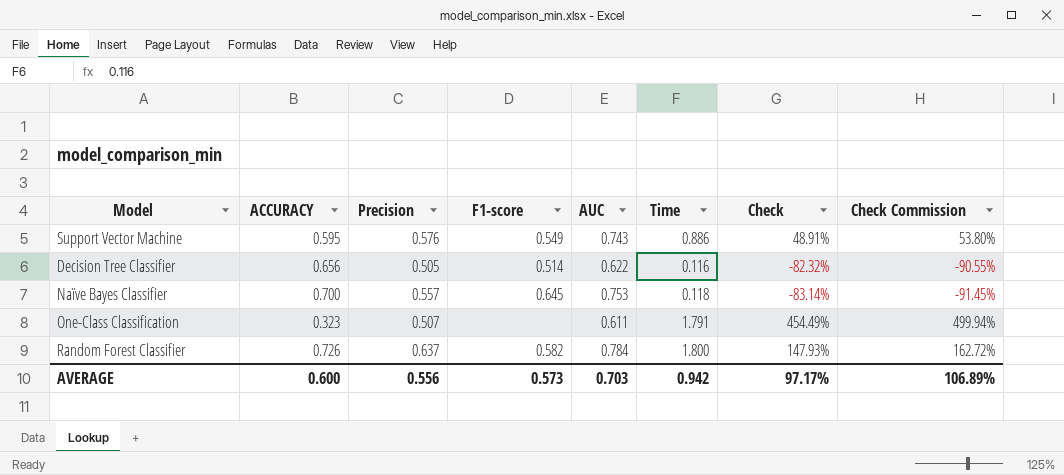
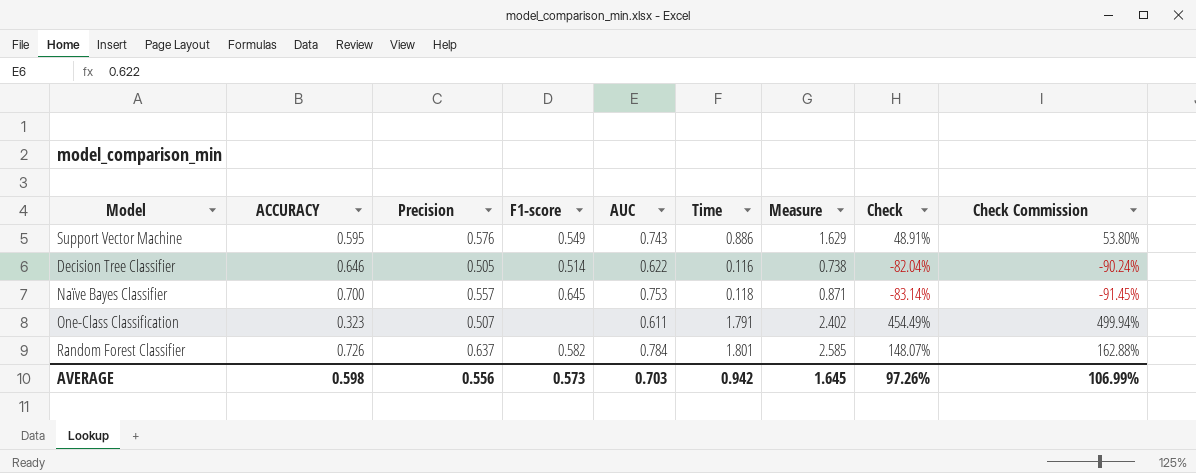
column Measure | formula: none -> [AUC] + [Time]
Decision Tree Classifier | ACCURACY: 0.656 -> 0.646
Decision Tree Classifier | Check: -82.32% -> -82.04%
Decision Tree Classifier | Check Commission: -90.55% -> -90.24%
Random Forest Classifier | Time: 1.800 -> 1.801
Random Forest Classifier | Check: 147.93% -> 148.07%
Random Forest Classifier | Check Commission: 162.72% -> 162.88%
AVERAGE | ACCURACY: 0.600 -> 0.598
AVERAGE | Check: 97.17% -> 97.26%
AVERAGE | Check Commission: 106.89% -> 106.99%

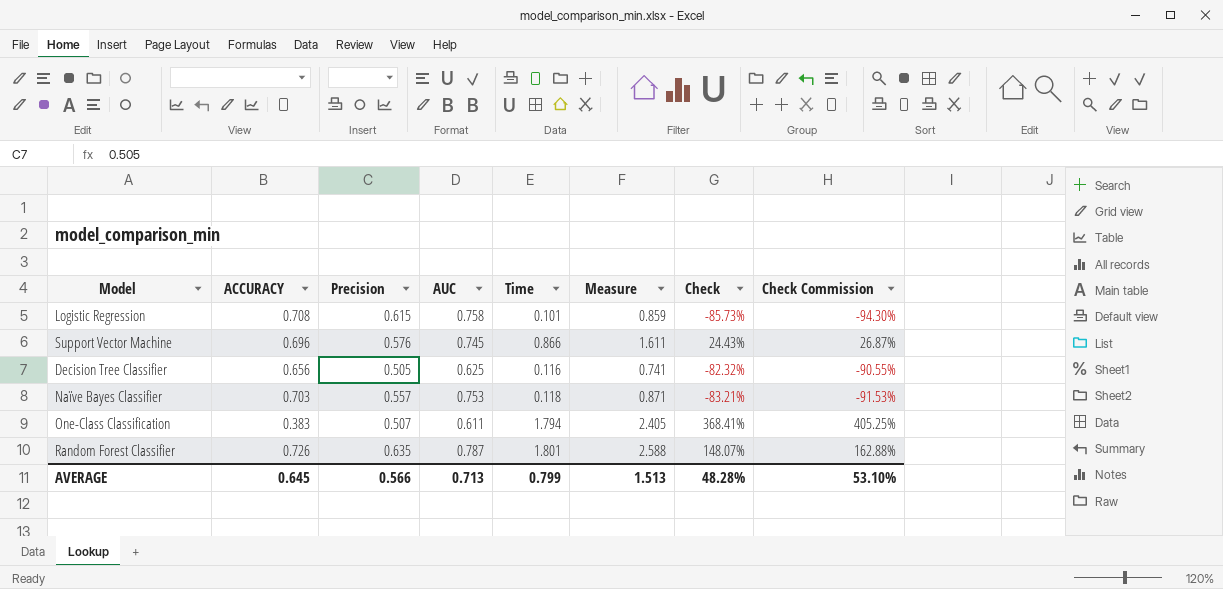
column F1-score | position: 4 -> none
row Logistic Regression: none -> 0.708 | 0.615 | 0.758 | 0.101 | 0.859 | -85.73% | -94.30%
Support Vector Machine | ACCURACY: 0.595 -> 0.696
Support Vector Machine | AUC: 0.743 -> 0.745
Support Vector Machine | Time: 0.886 -> 0.866
Support Vector Machine | Measure: 1.629 -> 1.611
Support Vector Machine | Check: 48.91% -> 24.43%
Support Vector Machine | Check Commission: 53.80% -> 26.87%
Decision Tree Classifier | ACCURACY: 0.646 -> 0.656
Decision Tree Classifier | AUC: 0.622 -> 0.625
Decision Tree Classifier | Measure: 0.738 -> 0.741
Decision Tree Classifier | Check: -82.04% -> -82.32%
Decision Tree Classifier | Check Commission: -90.24% -> -90.55%
Naïve Bayes Classifier | ACCURACY: 0.700 -> 0.703
Naïve Bayes Classifier | Check: -83.14% -> -83.21%
Naïve Bayes Classifier | Check Commission: -91.45% -> -91.53%
One-Class Classification | ACCURACY: 0.323 -> 0.383
One-Class Classification | Time: 1.791 -> 1.794
One-Class Classification | Measure: 2.402 -> 2.405
One-Class Classification | Check: 454.49% -> 368.41%
One-Class Classification | Check Commission: 499.94% -> 405.25%
Random Forest Classifier | Precision: 0.637 -> 0.635
Random Forest Classifier | AUC: 0.784 -> 0.787
Random Forest Classifier | Measure: 2.585 -> 2.588
AVERAGE | ACCURACY: 0.598 -> 0.645
AVERAGE | Precision: 0.556 -> 0.566
AVERAGE | AUC: 0.703 -> 0.713
AVERAGE | Time: 0.942 -> 0.799
AVERAGE | Measure: 1.645 -> 1.513
AVERAGE | Check: 97.26% -> 48.28%
AVERAGE | Check Commission: 106.99% -> 53.10%

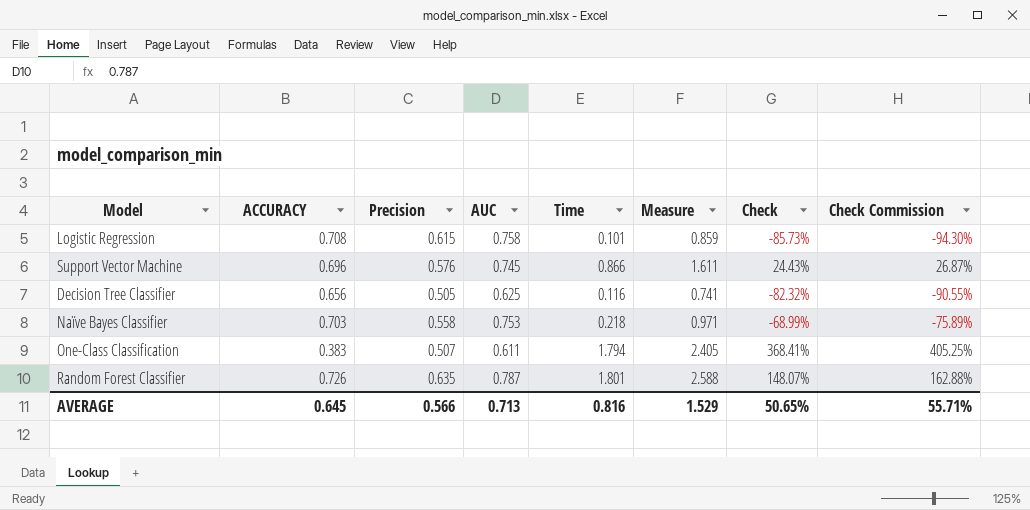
Naïve Bayes Classifier | Precision: 0.557 -> 0.558
Naïve Bayes Classifier | Time: 0.118 -> 0.218
Naïve Bayes Classifier | Measure: 0.871 -> 0.971
Naïve Bayes Classifier | Check: -83.21% -> -68.99%
Naïve Bayes Classifier | Check Commission: -91.53% -> -75.89%
AVERAGE | Time: 0.799 -> 0.816
AVERAGE | Measure: 1.513 -> 1.529
AVERAGE | Check: 48.28% -> 50.65%
AVERAGE | Check Commission: 53.10% -> 55.71%

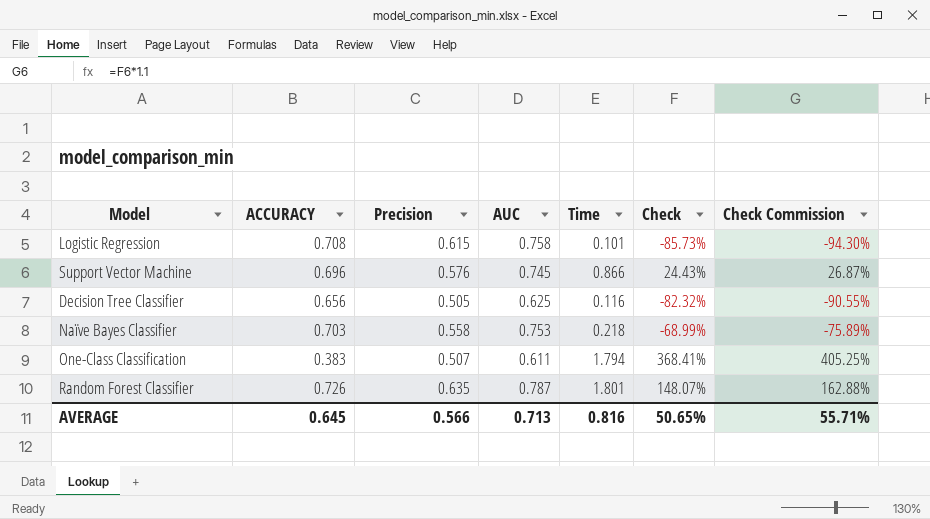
column Measure | formula: [AUC] + [Time] -> none

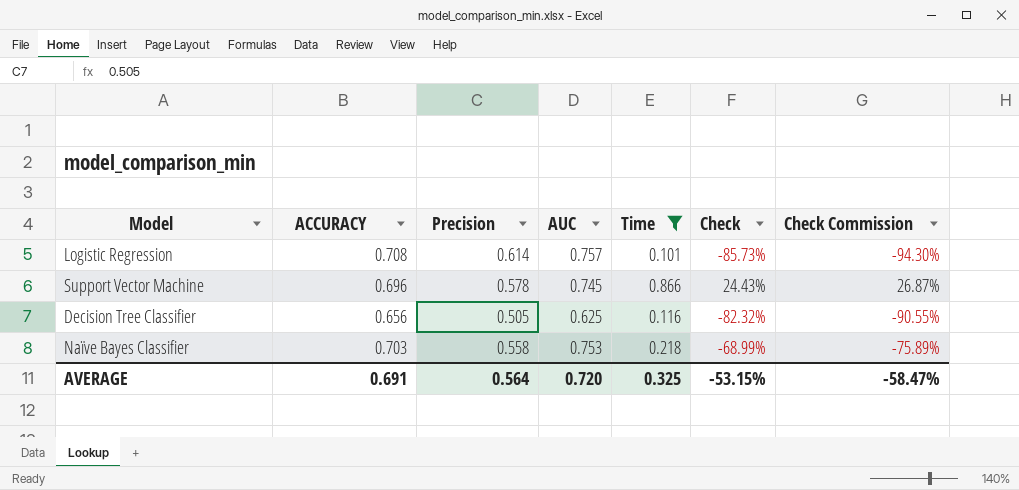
filter: none -> Time <= 0.866
Logistic Regression | Precision: 0.615 -> 0.614
Logistic Regression | AUC: 0.758 -> 0.757
Support Vector Machine | Precision: 0.576 -> 0.578
AVERAGE | ACCURACY: 0.645 -> 0.691
AVERAGE | Precision: 0.566 -> 0.564
AVERAGE | AUC: 0.713 -> 0.720
AVERAGE | Time: 0.816 -> 0.325
AVERAGE | Check: 50.65% -> -53.15%
AVERAGE | Check Commission: 55.71% -> -58.47%

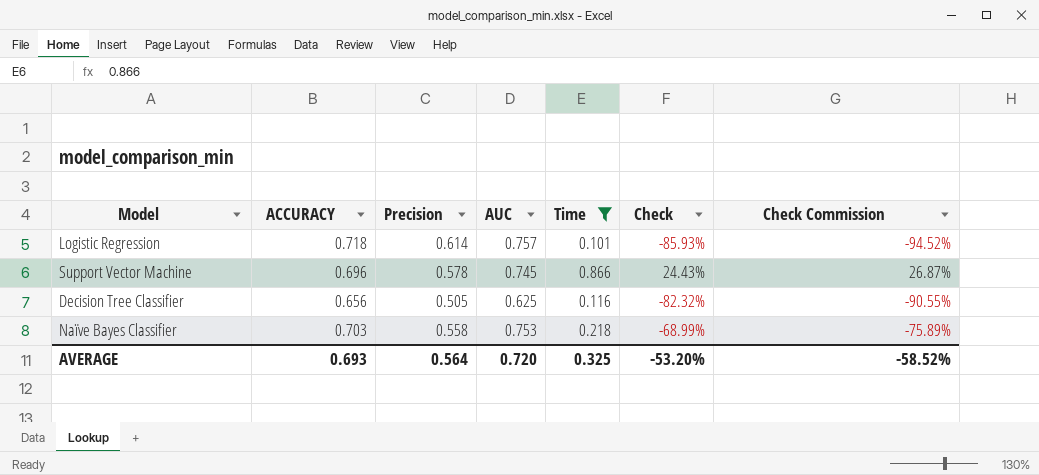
Logistic Regression | ACCURACY: 0.708 -> 0.718
Logistic Regression | Check: -85.73% -> -85.93%
Logistic Regression | Check Commission: -94.30% -> -94.52%
AVERAGE | ACCURACY: 0.691 -> 0.693
AVERAGE | Check: -53.15% -> -53.20%
AVERAGE | Check Commission: -58.47% -> -58.52%

